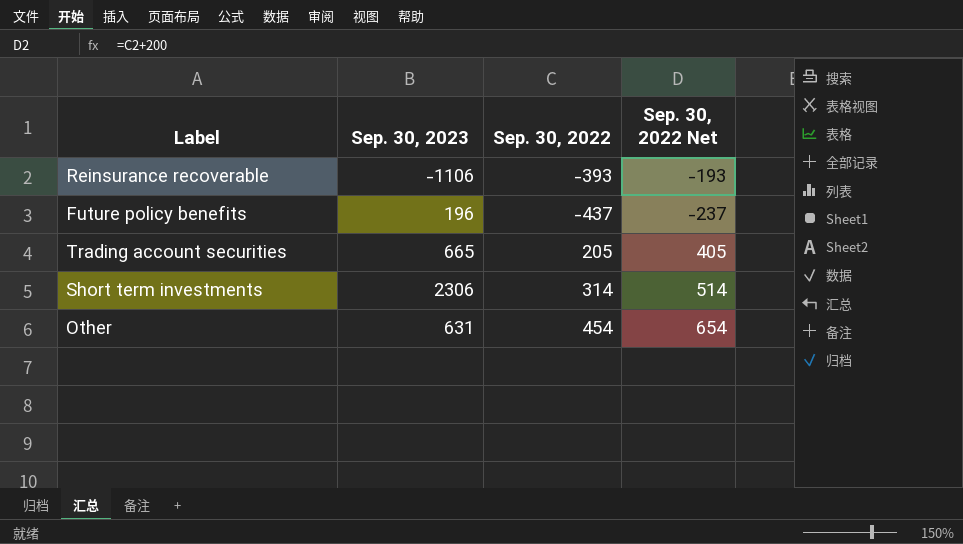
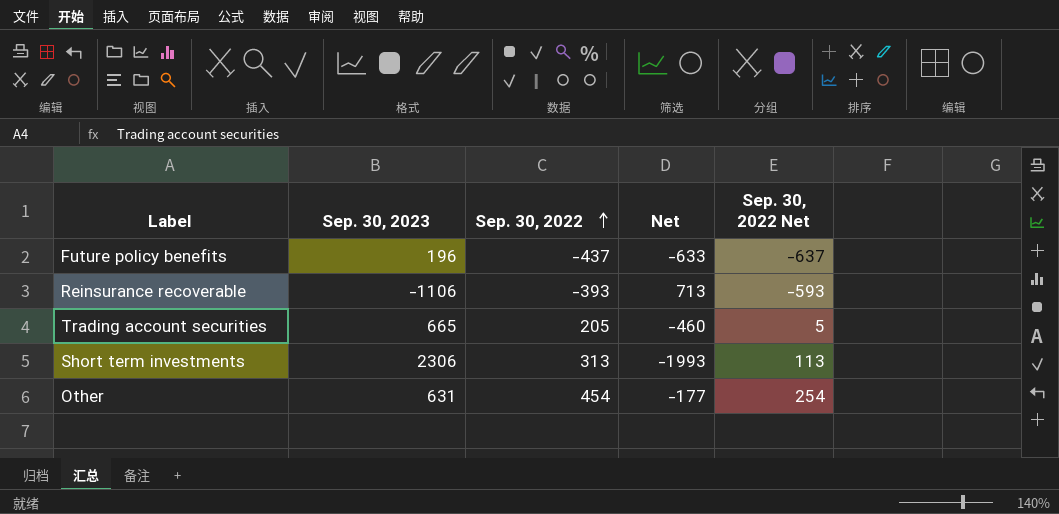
row order: none -> Sep. 30, 2022 ascending
column Net | formula: none -> [Sep. 30, 2022] - [Sep. 30, 2023]
column Sep. 30, 2022 Net | formula: [Sep. 30, 2022] + 200 -> [Sep. 30, 2022] - 200
Short term investments | Sep. 30, 2022: 314 -> 313

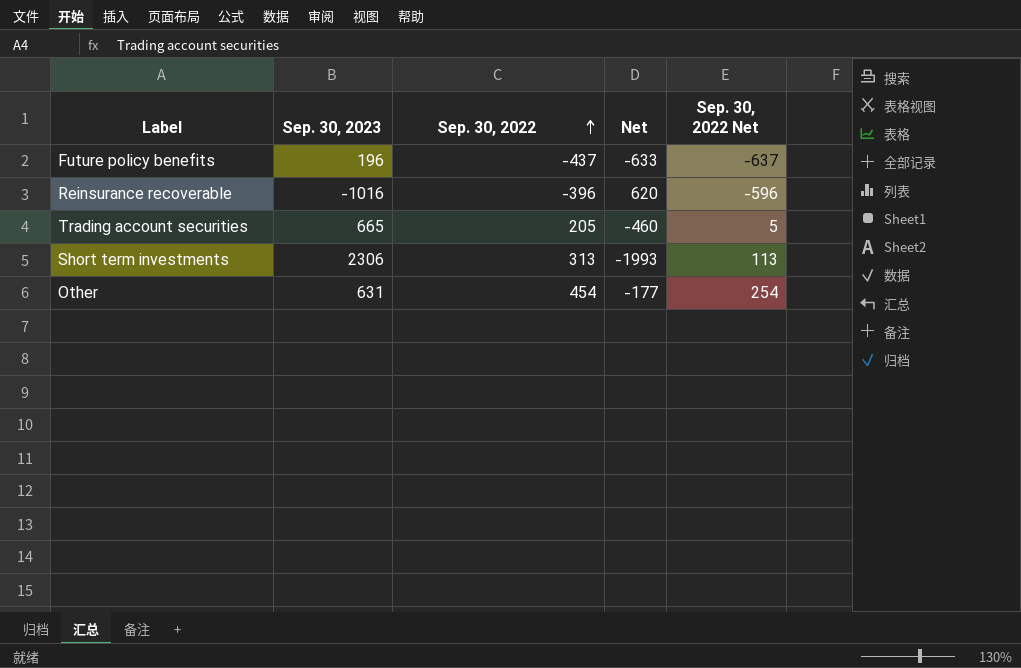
Reinsurance recoverable | Sep. 30, 2023: -1106 -> -1016
Reinsurance recoverable | Sep. 30, 2022: -393 -> -396
Reinsurance recoverable | Net: 713 -> 620
Reinsurance recoverable | Sep. 30, 2022 Net: -593 -> -596

